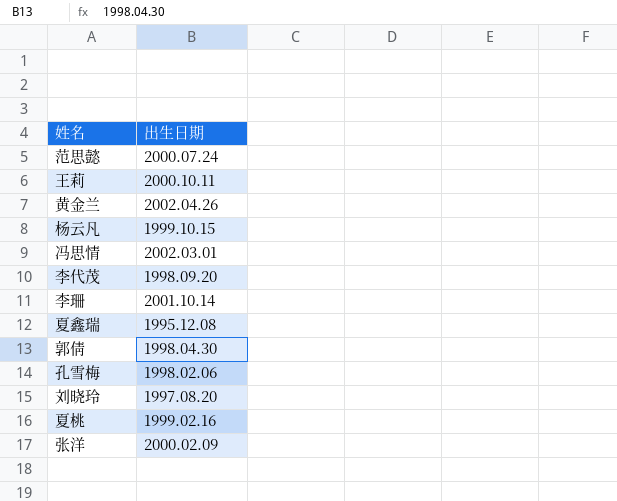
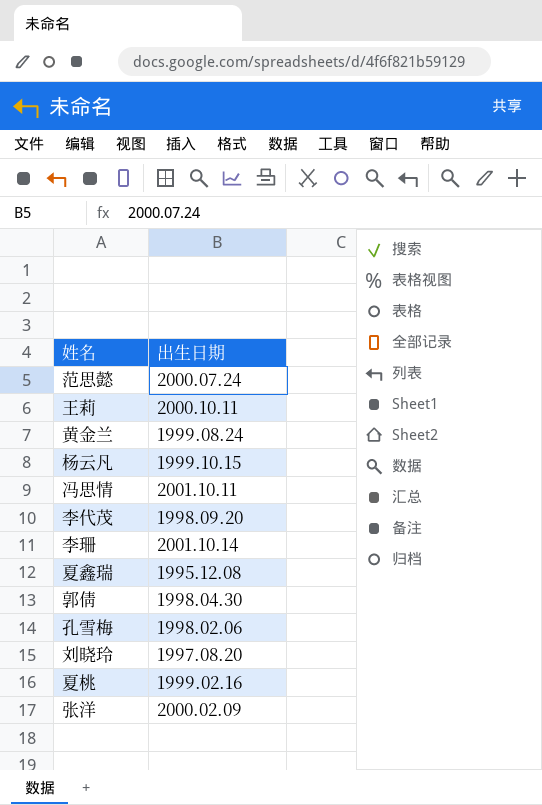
黄金兰 | 出生日期: 2002.04.26 -> 1999.08.24
冯思情 | 出生日期: 2002.03.01 -> 2001.10.11

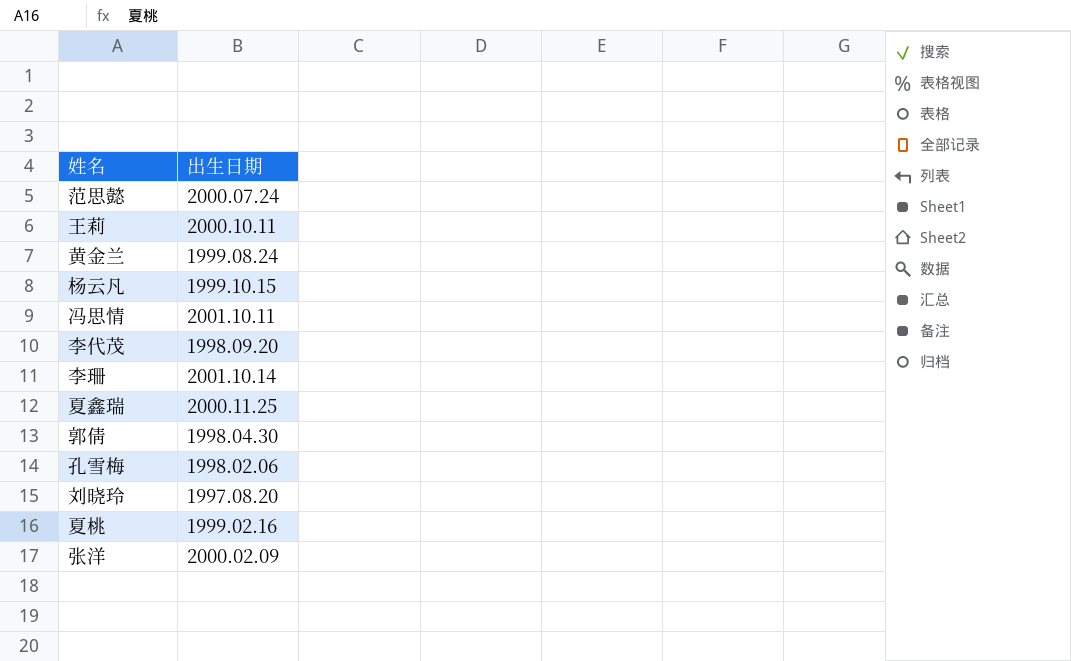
夏鑫瑞 | 出生日期: 1995.12.08 -> 2000.11.25

